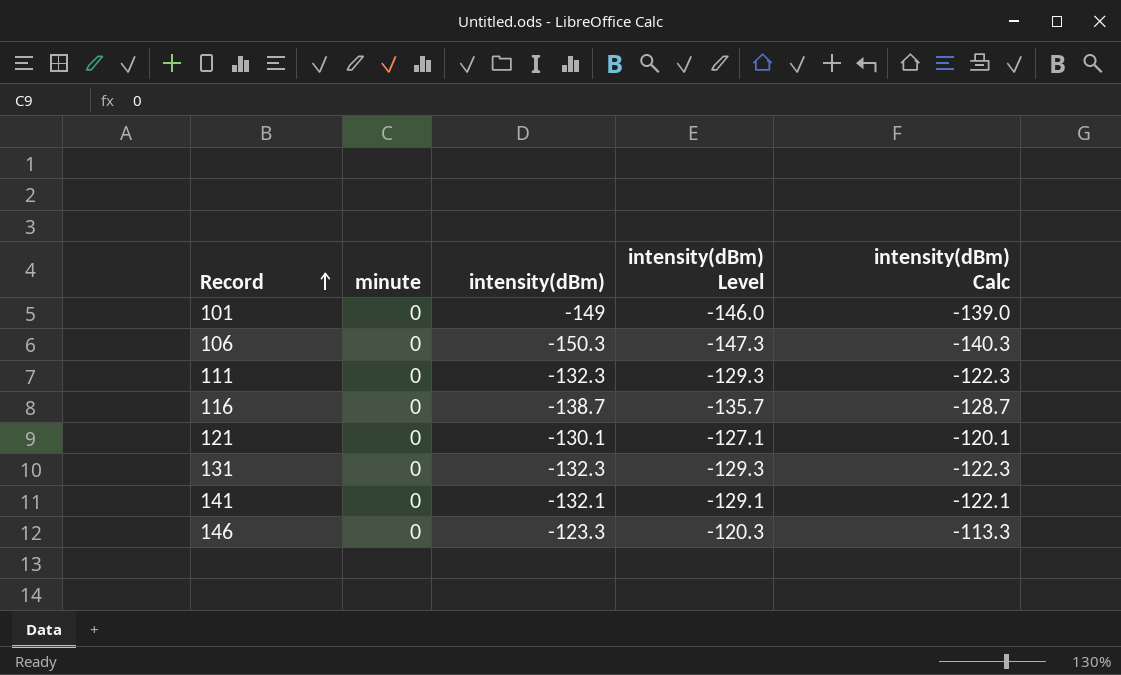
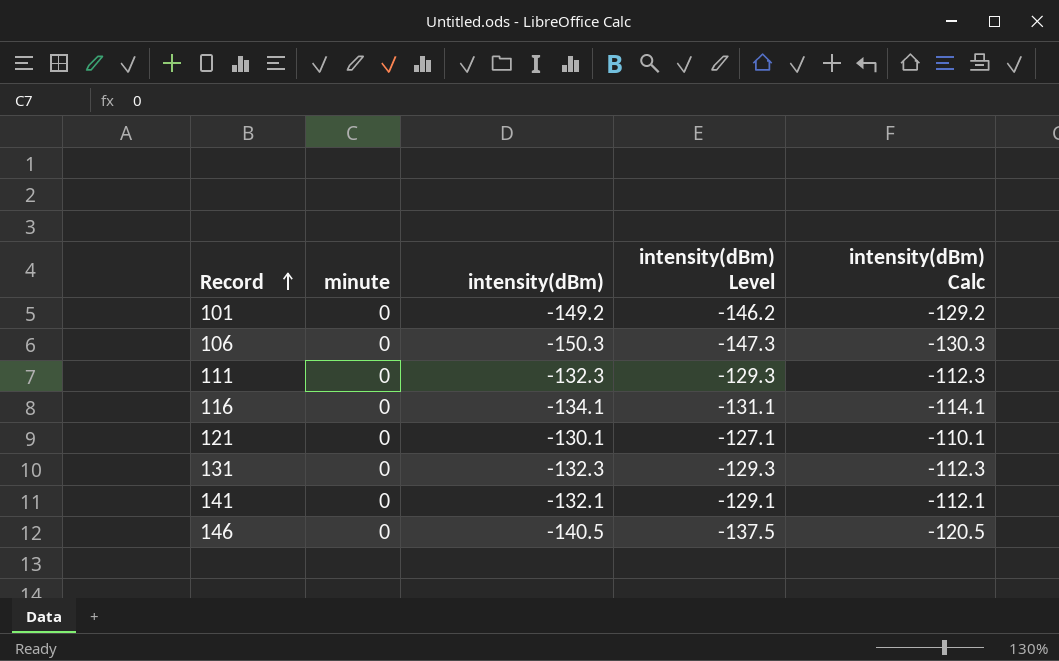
column intensity(dBm) Calc | formula: [intensity(dBm)] + 10 -> [intensity(dBm)] + 20
101 | intensity(dBm): -149 -> -149.2
101 | intensity(dBm) Level: -146.0 -> -146.2
116 | intensity(dBm): -138.7 -> -134.1
116 | intensity(dBm) Level: -135.7 -> -131.1
146 | intensity(dBm): -123.3 -> -140.5
146 | intensity(dBm) Level: -120.3 -> -137.5

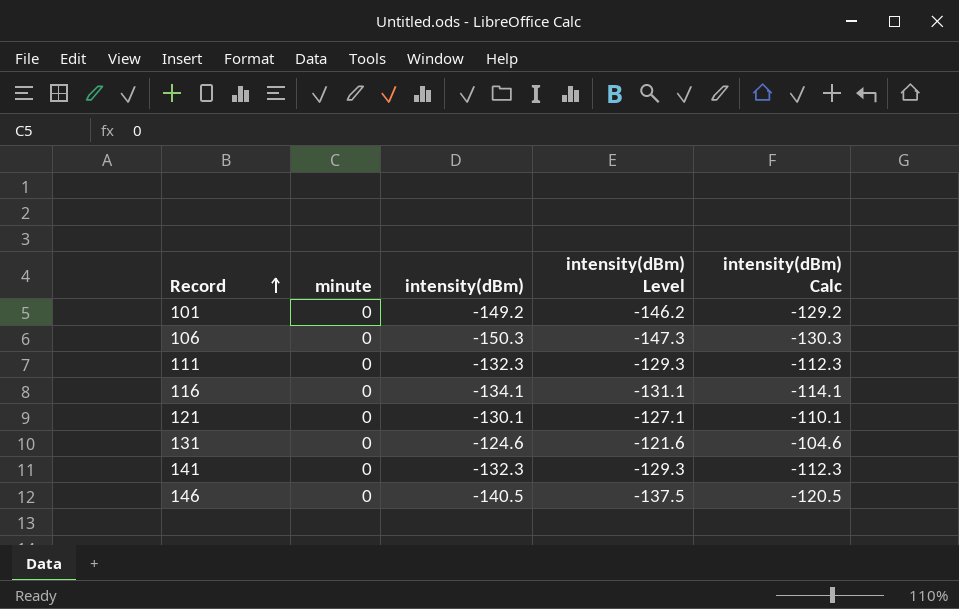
131 | intensity(dBm): -132.3 -> -124.6
131 | intensity(dBm) Level: -129.3 -> -121.6
131 | intensity(dBm) Calc: -112.3 -> -104.6
141 | intensity(dBm): -132.1 -> -132.3
141 | intensity(dBm) Level: -129.1 -> -129.3
141 | intensity(dBm) Calc: -112.1 -> -112.3

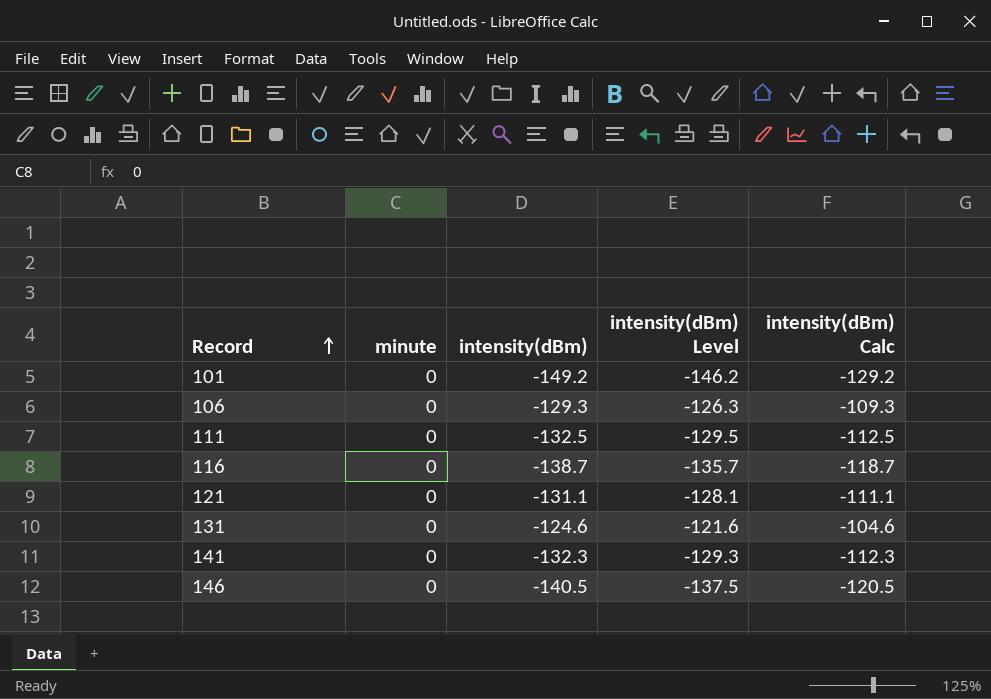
106 | intensity(dBm): -150.3 -> -129.3
106 | intensity(dBm) Level: -147.3 -> -126.3
106 | intensity(dBm) Calc: -130.3 -> -109.3
111 | intensity(dBm): -132.3 -> -132.5
111 | intensity(dBm) Level: -129.3 -> -129.5
111 | intensity(dBm) Calc: -112.3 -> -112.5
116 | intensity(dBm): -134.1 -> -138.7
116 | intensity(dBm) Level: -131.1 -> -135.7
116 | intensity(dBm) Calc: -114.1 -> -118.7
121 | intensity(dBm): -130.1 -> -131.1
121 | intensity(dBm) Level: -127.1 -> -128.1
121 | intensity(dBm) Calc: -110.1 -> -111.1

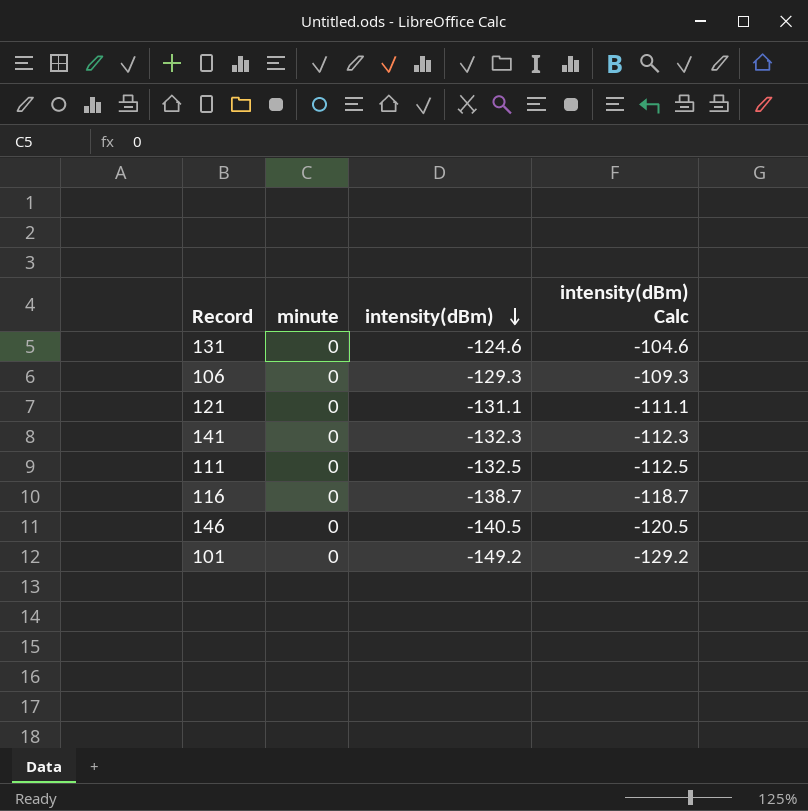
row order: Record ascending -> intensity(dBm) descending
column intensity(dBm) Level | formula: [intensity(dBm)] + 3 -> none

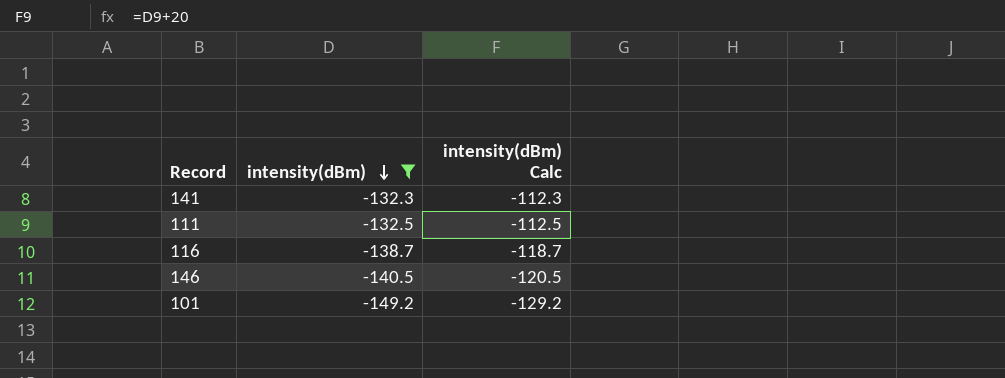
filter: none -> intensity(dBm) <= -132.3
column minute | position: 2 -> none

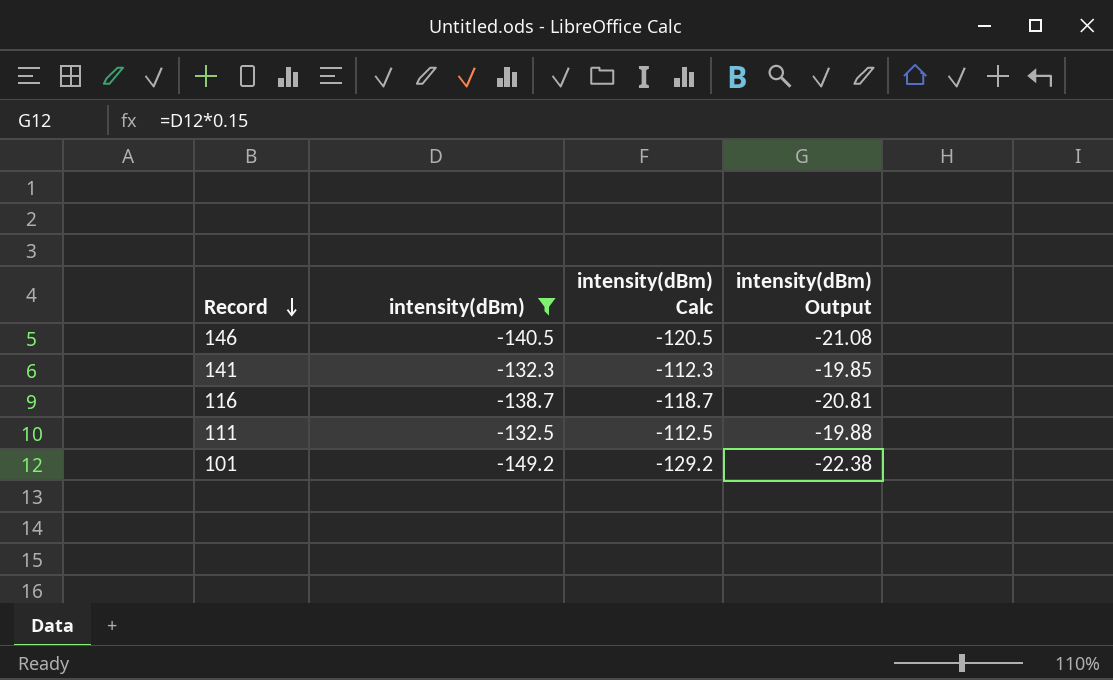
row order: intensity(dBm) descending -> Record descending
column intensity(dBm) Output | formula: none -> [intensity(dBm)] * 0.15

